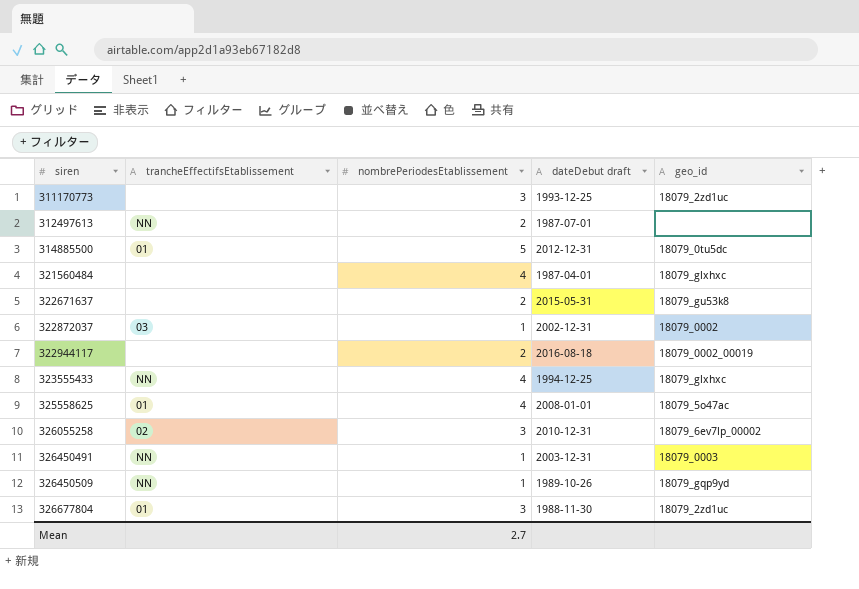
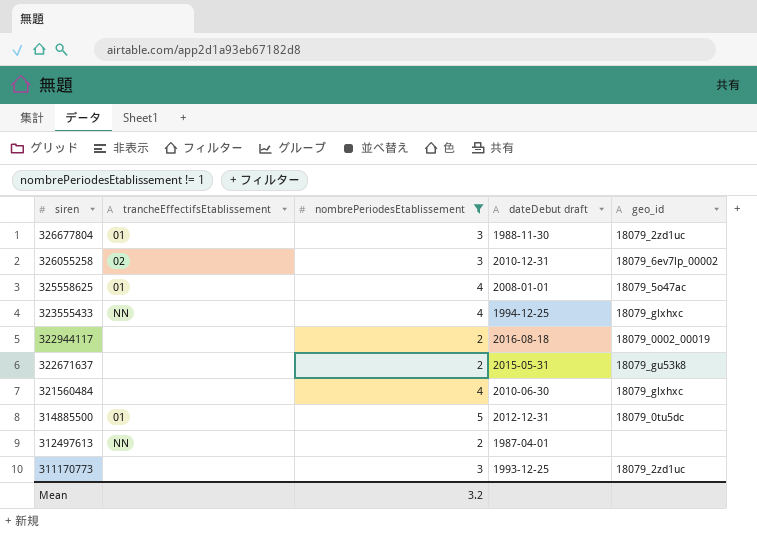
filter: none -> nombrePeriodesEtablissement != 1
row order: siren ascending -> siren descending
321560484 | dateDebut draft: 1987-04-01 -> 2010-06-30
312497613 | dateDebut draft: 1987-07-01 -> 1987-04-01
Mean | nombrePeriodesEtablissement: 2.7 -> 3.2

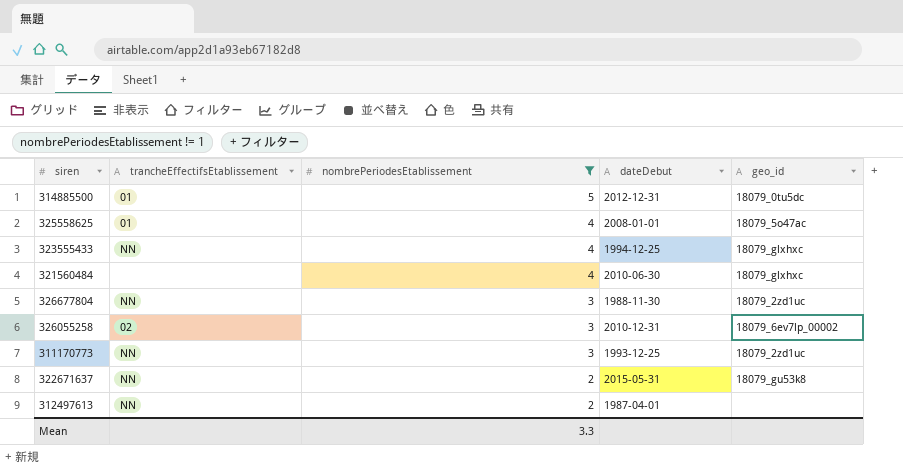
row order: siren descending -> nombrePeriodesEtablissement descending
column name: dateDebut draft -> dateDebut
row 322944117: none | 2 | 2016-08-18 | 18079_0002_00019 -> none
326677804 | trancheEffectifsEtablissement: 01 -> NN
311170773 | trancheEffectifsEtablissement: none -> NN
322671637 | trancheEffectifsEtablissement: none -> NN
Mean | nombrePeriodesEtablissement: 3.2 -> 3.3

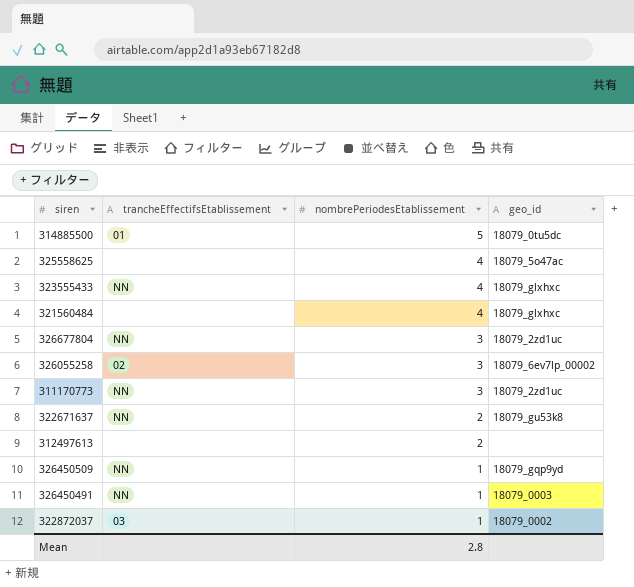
filter: nombrePeriodesEtablissement != 1 -> none
column dateDebut | position: 4 -> none
325558625 | trancheEffectifsEtablissement: 01 -> none
312497613 | trancheEffectifsEtablissement: NN -> none
Mean | nombrePeriodesEtablissement: 3.3 -> 2.8

